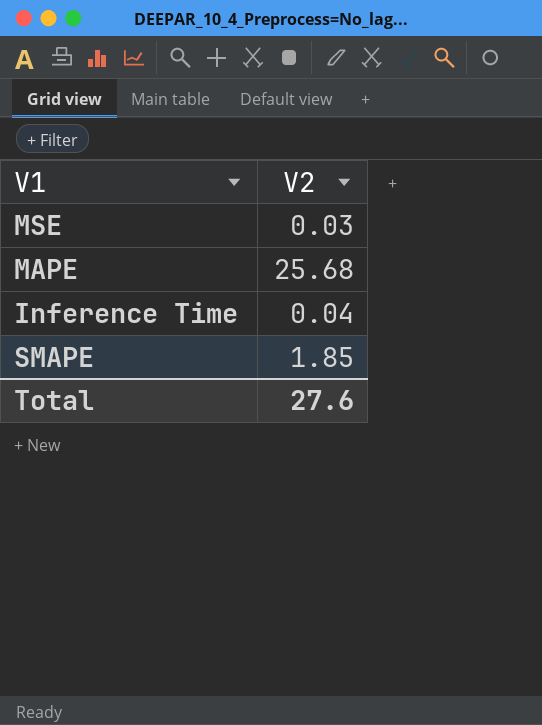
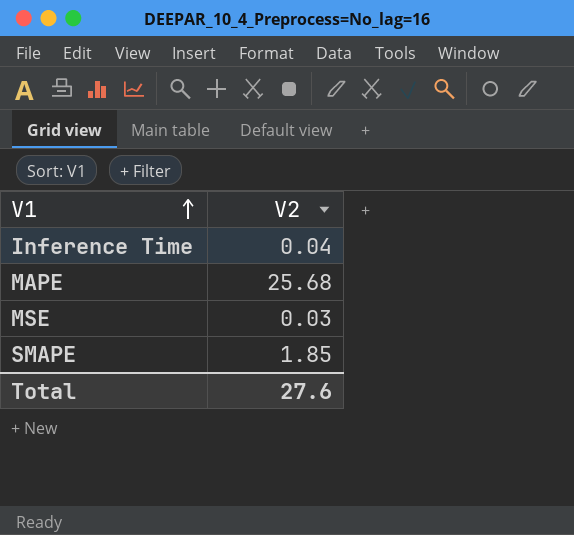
row order: none -> V1 ascending

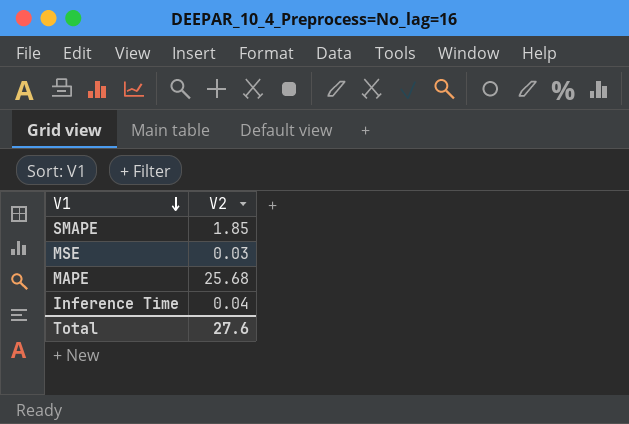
row order: V1 ascending -> V1 descending

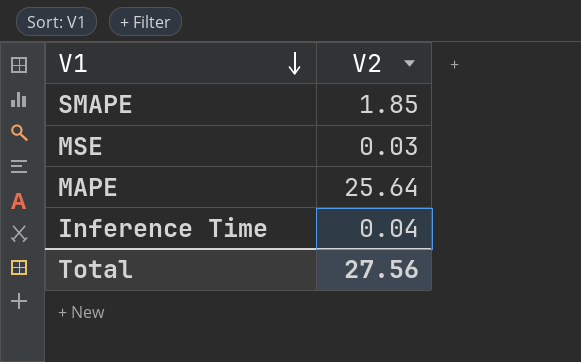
MAPE | V2: 25.68 -> 25.64
Total | V2: 27.6 -> 27.56

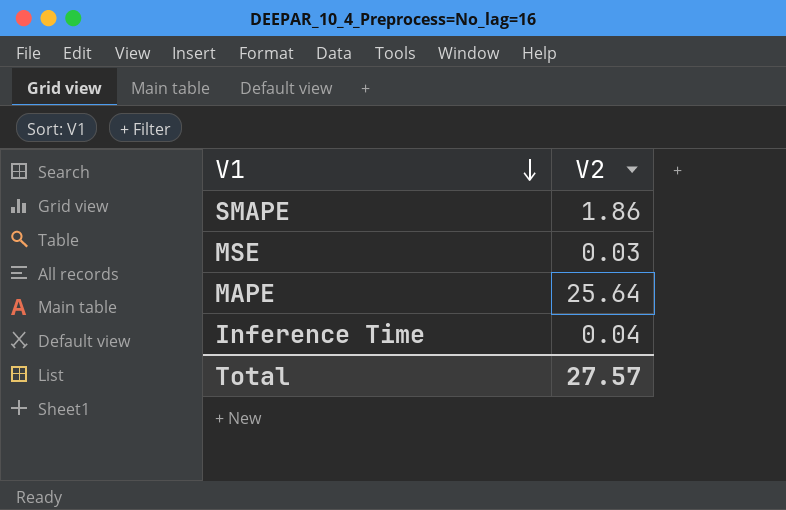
SMAPE | V2: 1.85 -> 1.86
Total | V2: 27.56 -> 27.57

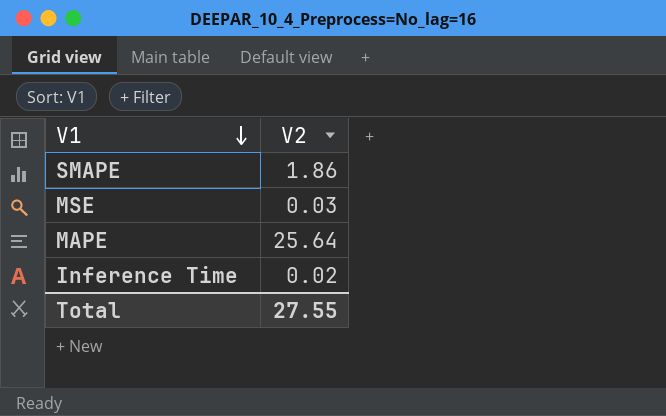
Inference Time | V2: 0.04 -> 0.02
Total | V2: 27.57 -> 27.55

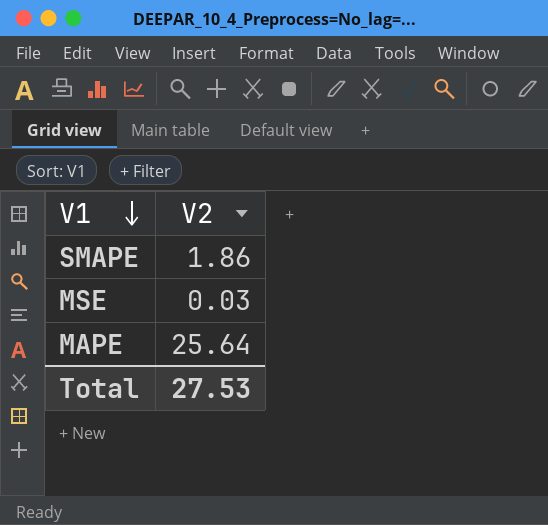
row Inference Time: 0.02 -> none
Total | V2: 27.55 -> 27.53

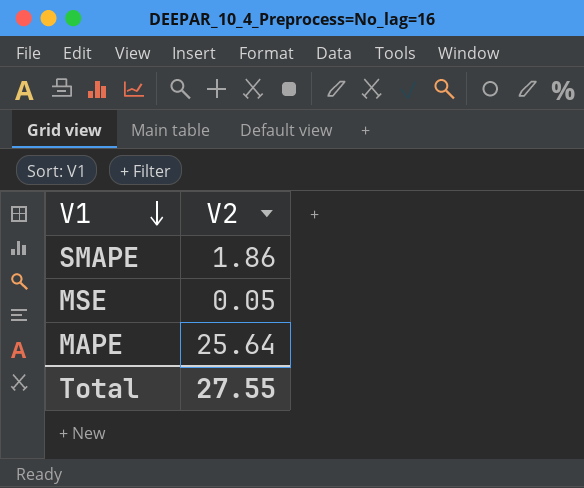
MSE | V2: 0.03 -> 0.05
Total | V2: 27.53 -> 27.55

